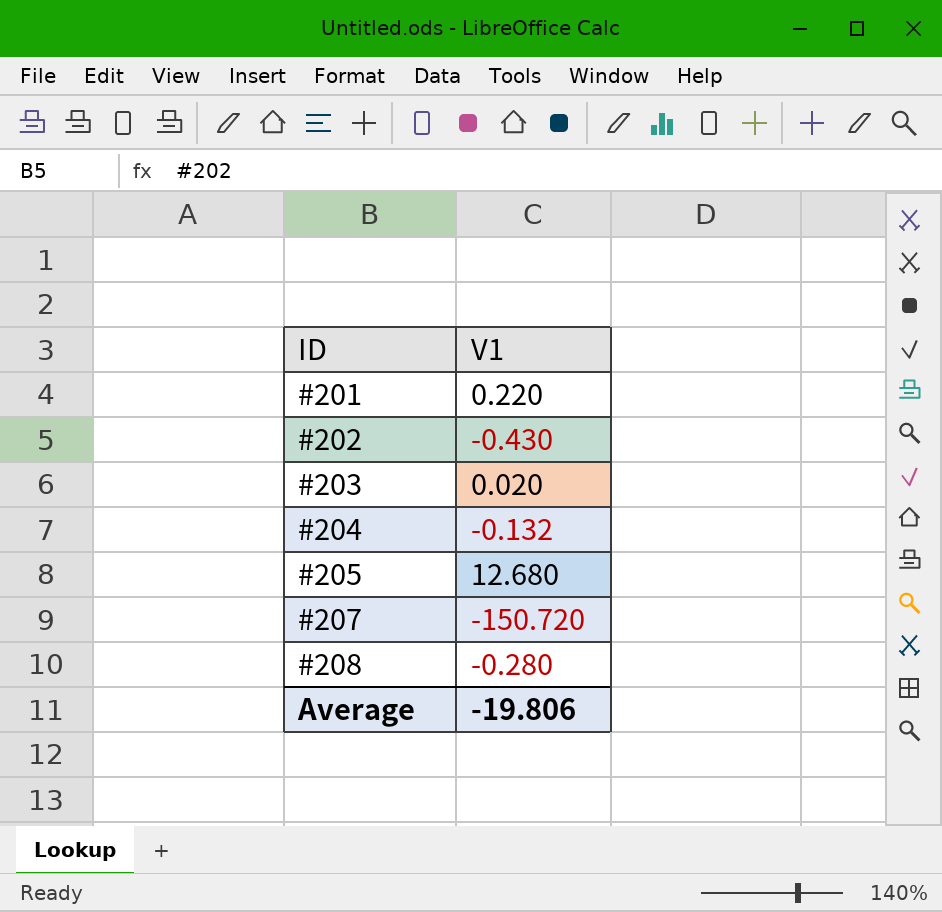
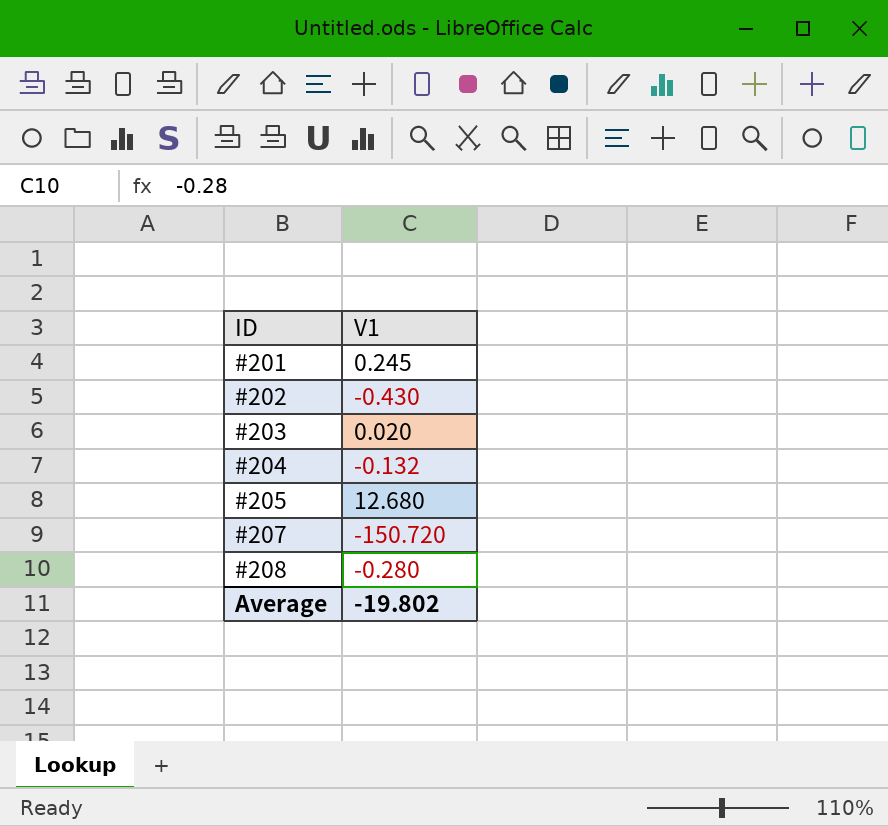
#201 | V1: 0.220 -> 0.245
Average | V1: -19.806 -> -19.802

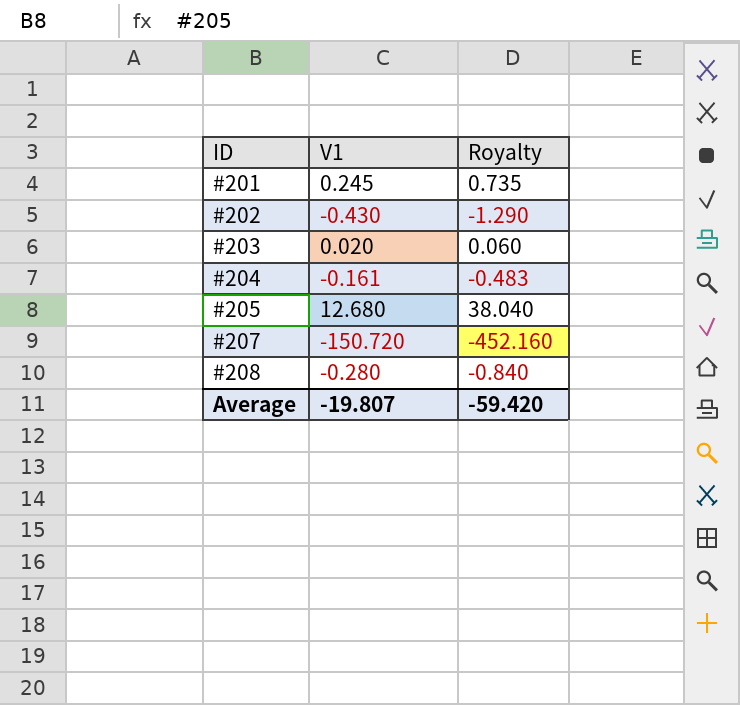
column Royalty | formula: none -> [V1] * 3
#204 | V1: -0.132 -> -0.161
Average | V1: -19.802 -> -19.807

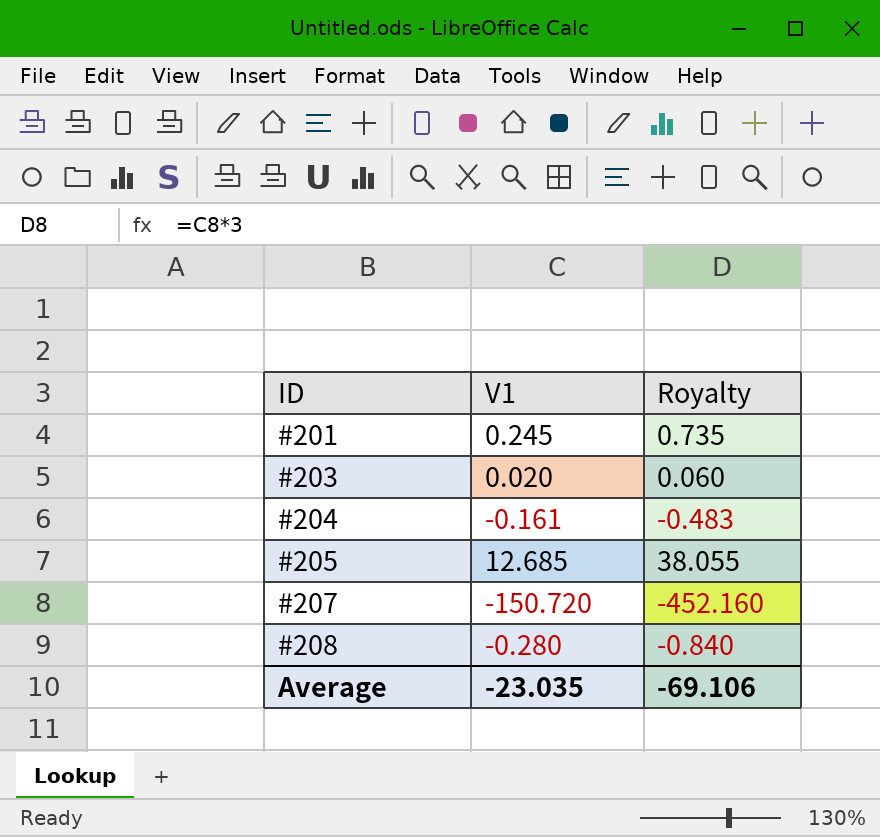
row #202: -0.430 | -1.290 -> none
#205 | V1: 12.680 -> 12.685
#205 | Royalty: 38.040 -> 38.055
Average | V1: -19.807 -> -23.035
Average | Royalty: -59.420 -> -69.106

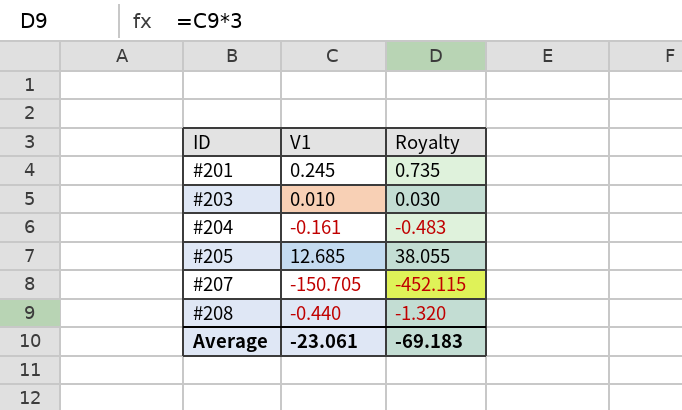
#203 | V1: 0.020 -> 0.010
#203 | Royalty: 0.060 -> 0.030
#207 | V1: -150.720 -> -150.705
#207 | Royalty: -452.160 -> -452.115
#208 | V1: -0.280 -> -0.440
#208 | Royalty: -0.840 -> -1.320
Average | V1: -23.035 -> -23.061
Average | Royalty: -69.106 -> -69.183

